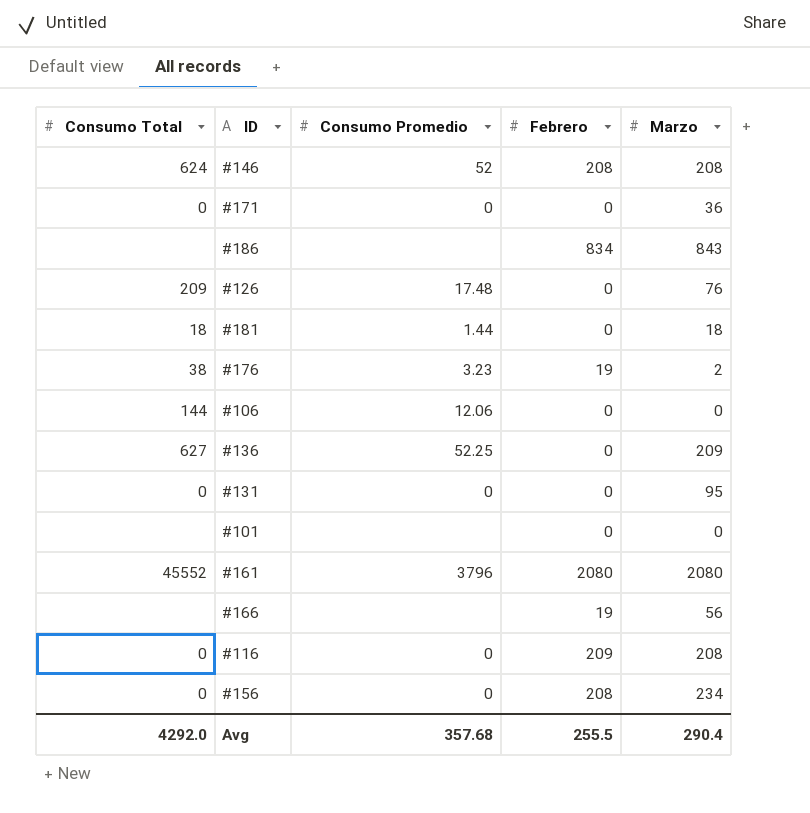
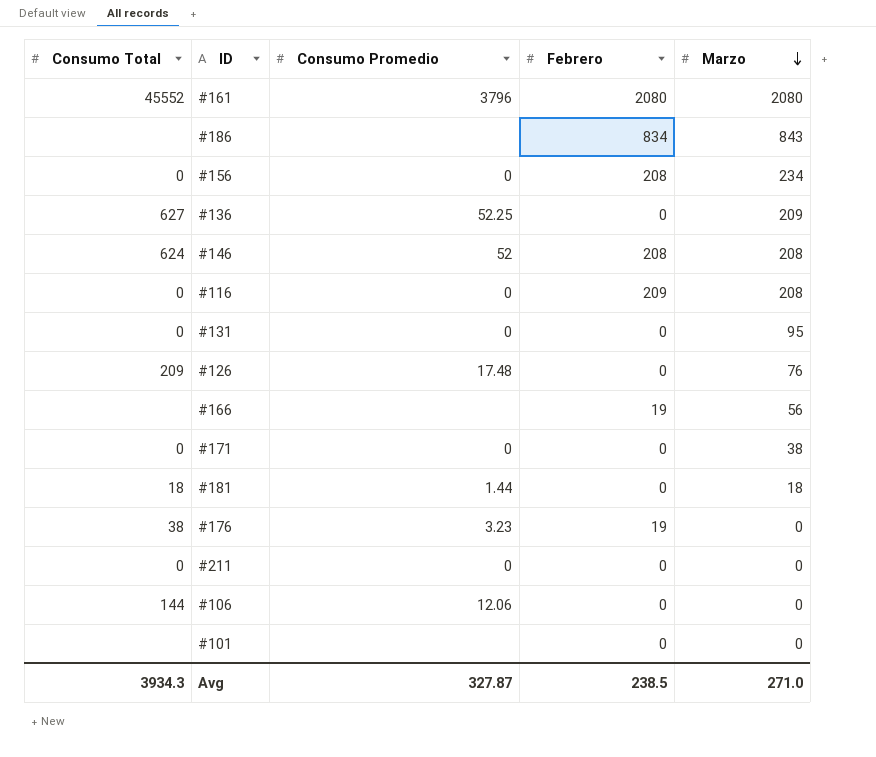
row order: none -> Marzo descending
#171 | Marzo: 36 -> 38
#176 | Marzo: 2 -> 0
row #211: none -> 0 | 0 | 0 | 0
Avg | Consumo Total: 4292.0 -> 3934.3
Avg | Consumo Promedio: 357.68 -> 327.87
Avg | Febrero: 255.5 -> 238.5
Avg | Marzo: 290.4 -> 271.0

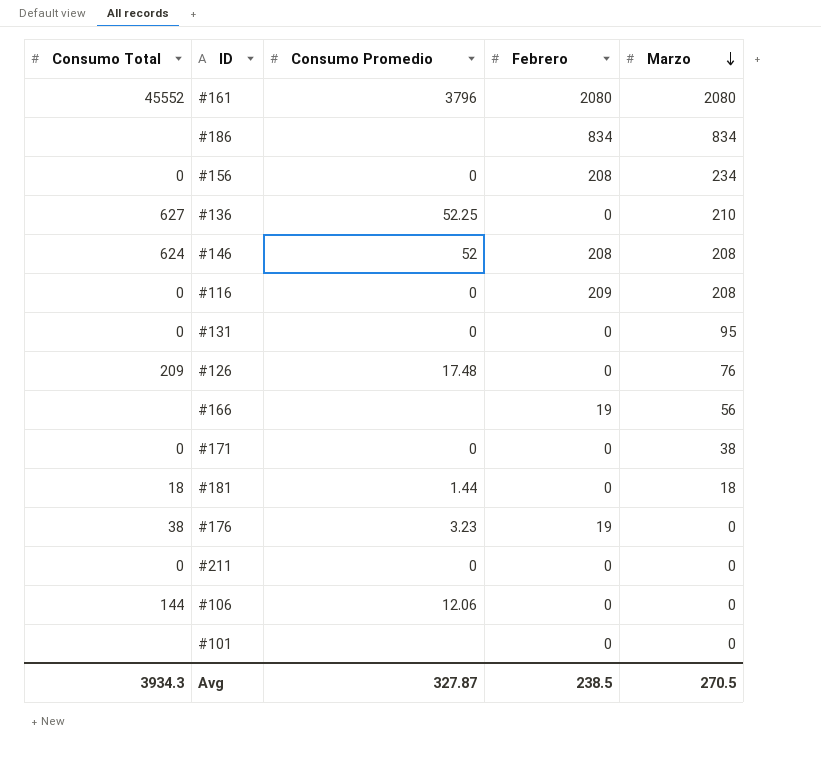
#186 | Marzo: 843 -> 834
#136 | Marzo: 209 -> 210
Avg | Marzo: 271.0 -> 270.5

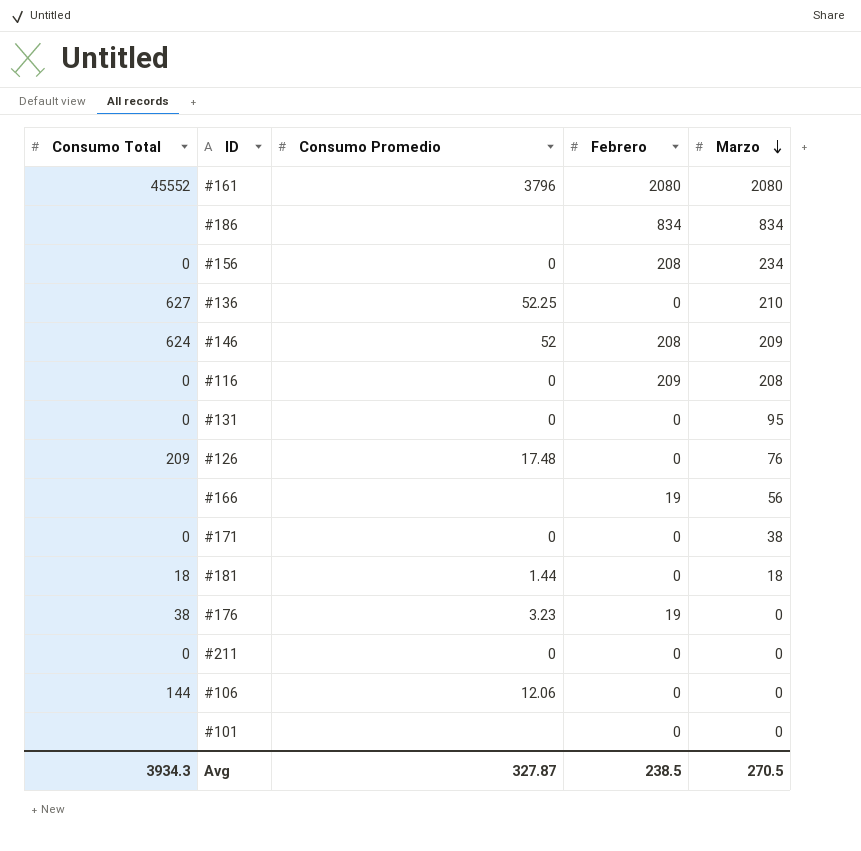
#146 | Marzo: 208 -> 209

